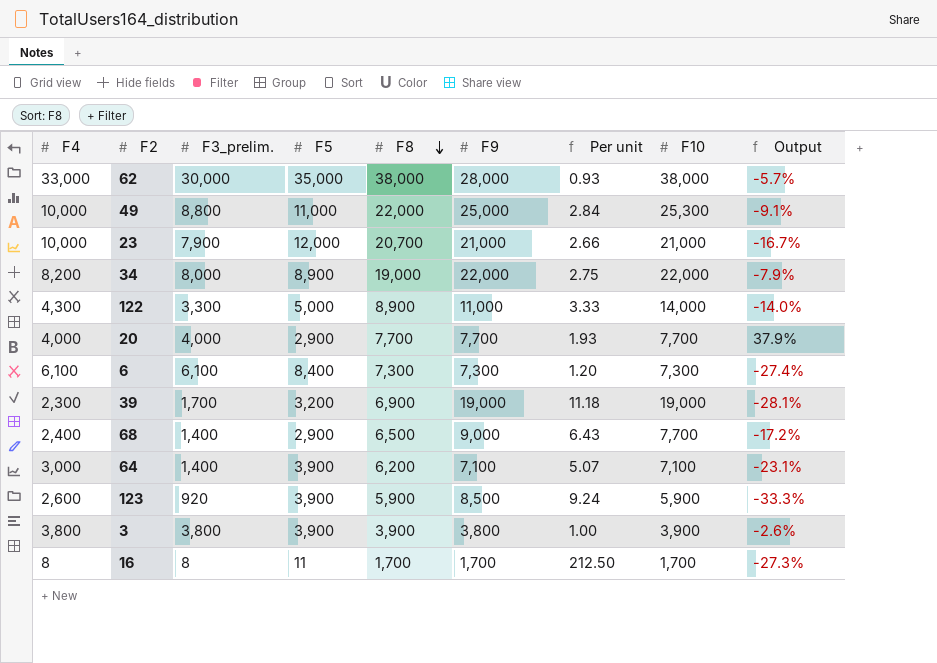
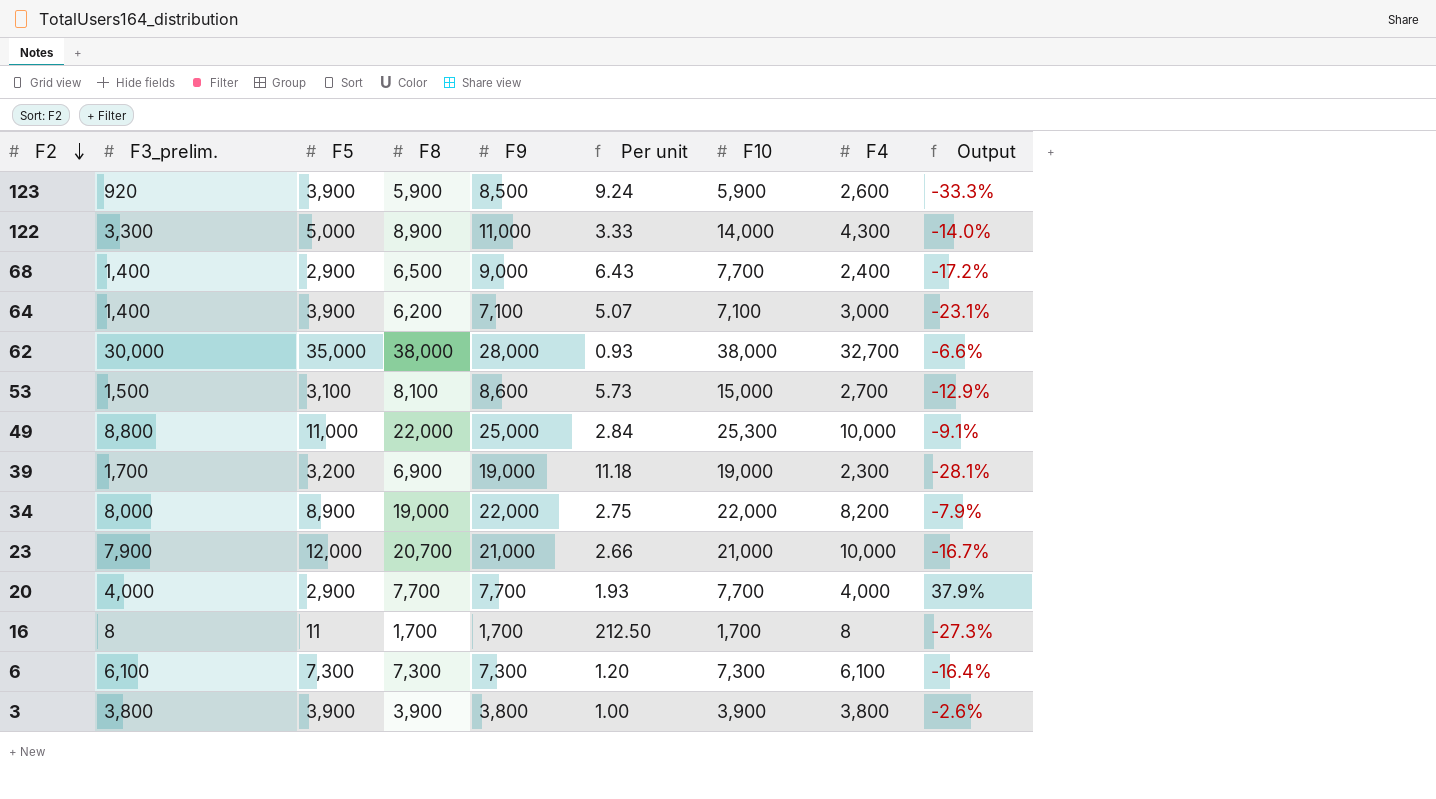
row order: F8 descending -> F2 descending
column F4 | position: 1 -> 8
62 | F4: 33,000 -> 32,700
62 | Output: -5.7% -> -6.6%
row 53: none -> 1,500 | 3,100 | 8,100 | 8,600 | 5.73 | 15,000 | 2,700 | -12.9%
6 | F5: 8,400 -> 7,300
6 | Output: -27.4% -> -16.4%

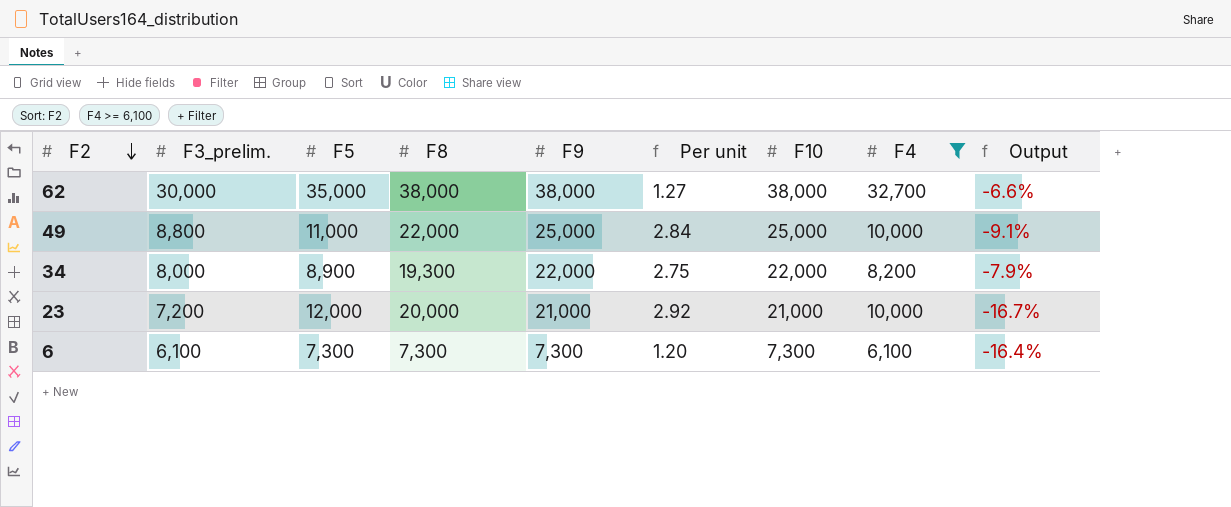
filter: none -> F4 >= 6,100
62 | F9: 28,000 -> 38,000
62 | Per unit: 0.93 -> 1.27
49 | F10: 25,300 -> 25,000
34 | F8: 19,000 -> 19,300
23 | F3_prelim.: 7,900 -> 7,200
23 | F8: 20,700 -> 20,000
23 | Per unit: 2.66 -> 2.92

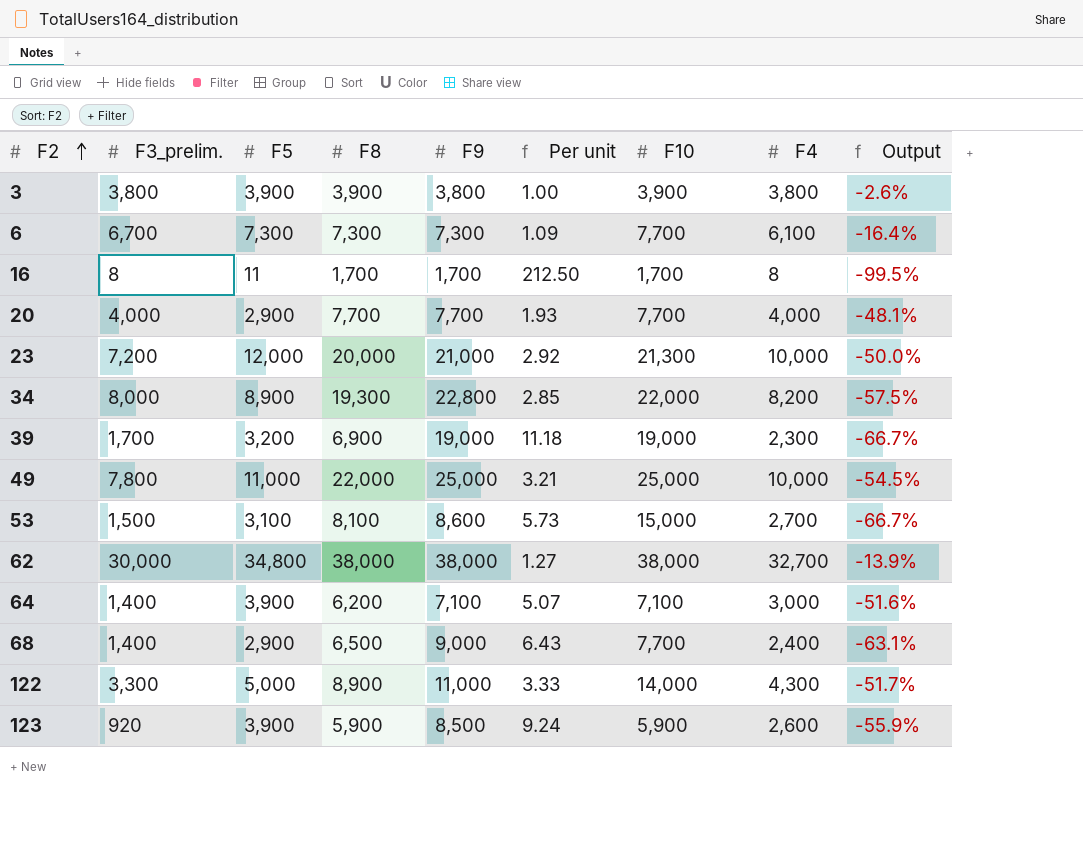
filter: F4 >= 6,100 -> none
row order: F2 descending -> F2 ascending
column Output | formula: ([F4] - [F5]) / [F5] -> ([F4] - [F8]) / [F8]
6 | F3_prelim.: 6,100 -> 6,700
6 | Per unit: 1.20 -> 1.09
6 | F10: 7,300 -> 7,700
23 | F10: 21,000 -> 21,300
34 | F9: 22,000 -> 22,800
34 | Per unit: 2.75 -> 2.85
49 | F3_prelim.: 8,800 -> 7,800
49 | Per unit: 2.84 -> 3.21
62 | F5: 35,000 -> 34,800

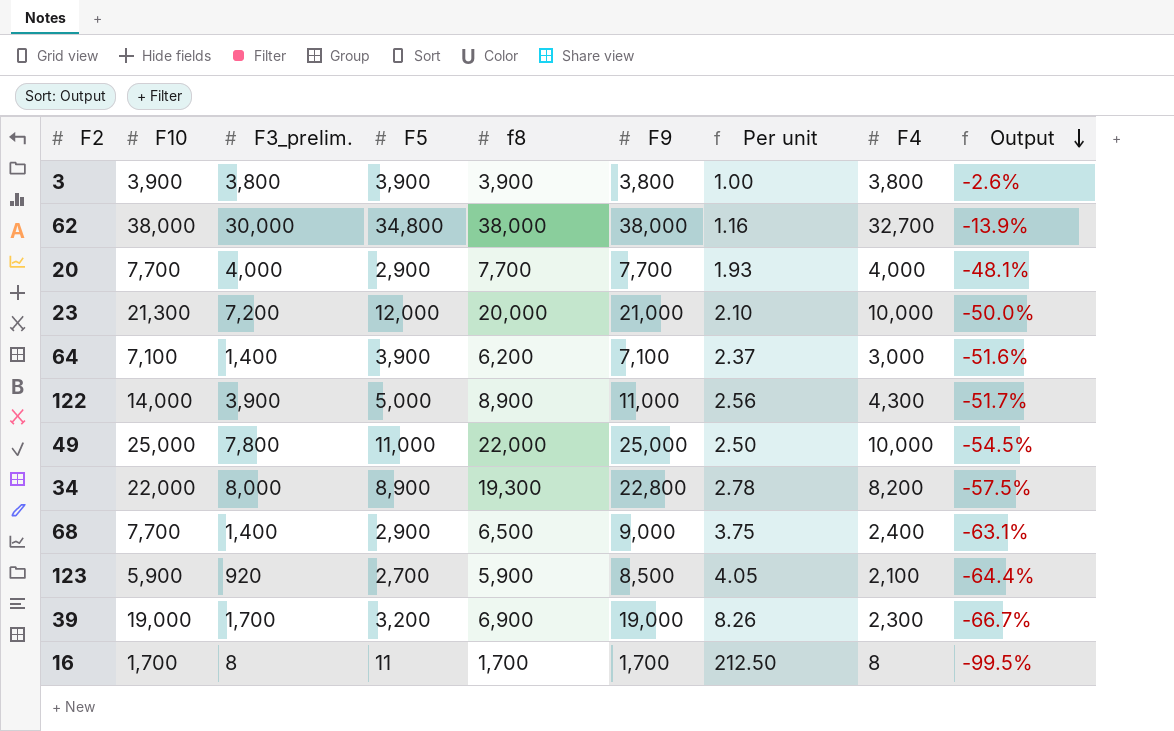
row order: F2 ascending -> Output descending
column F10 | position: 7 -> 2
column name: F8 -> f8
column Per unit | formula: [F9] / [F3_prelim.] -> [F9] / [F4]
row 6: 6,700 | 7,300 | 7,300 | 7,300 | 1.09 | 7,700 | 6,100 | -16.4% -> none
row 53: 1,500 | 3,100 | 8,100 | 8,600 | 5.73 | 15,000 | 2,700 | -66.7% -> none
122 | F3_prelim.: 3,300 -> 3,900
123 | F5: 3,900 -> 2,700
123 | F4: 2,600 -> 2,100
123 | Output: -55.9% -> -64.4%

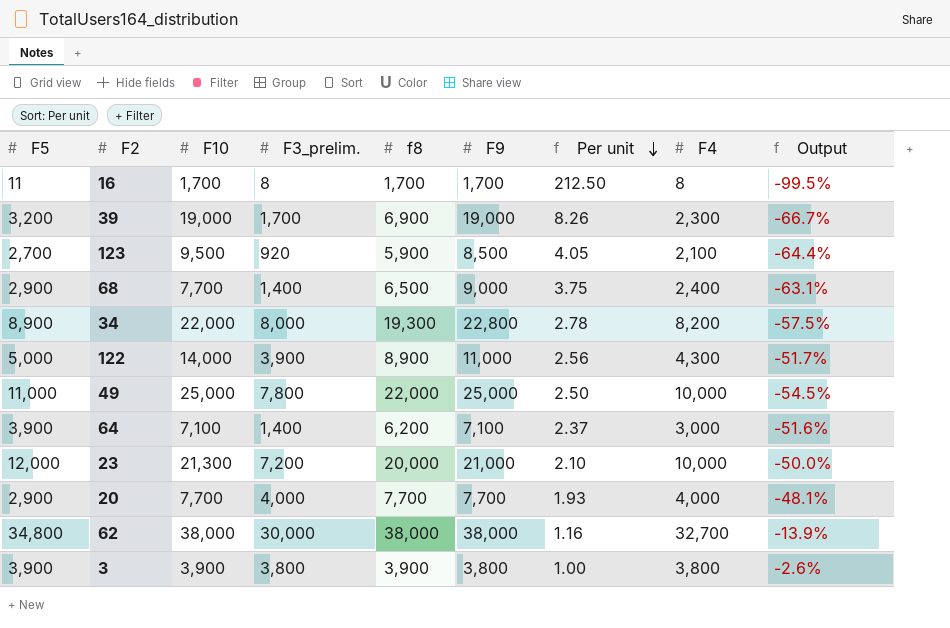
row order: Output descending -> Per unit descending
column F5 | position: 4 -> 1
123 | F10: 5,900 -> 9,500

